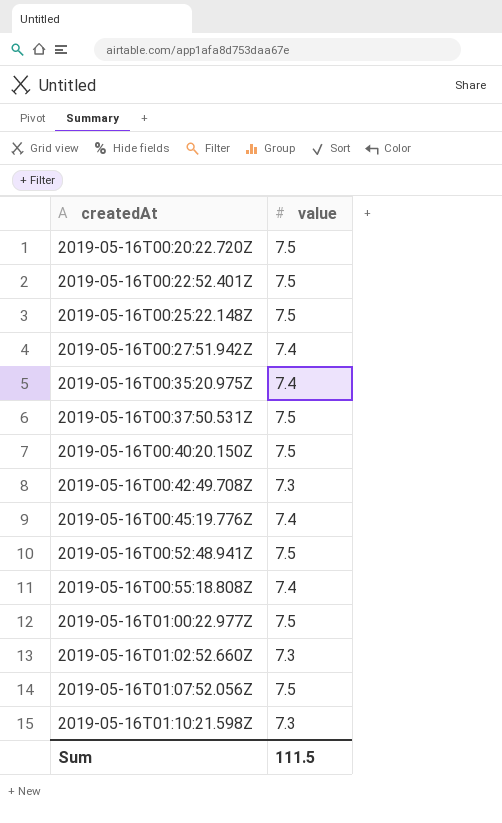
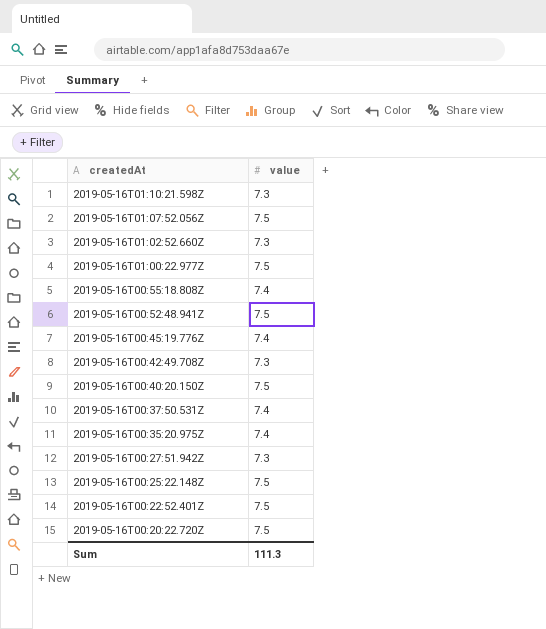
row order: createdAt ascending -> createdAt descending
2019-05-16T00:37:50.531Z | value: 7.5 -> 7.4
2019-05-16T00:27:51.942Z | value: 7.4 -> 7.3
Sum | value: 111.5 -> 111.3

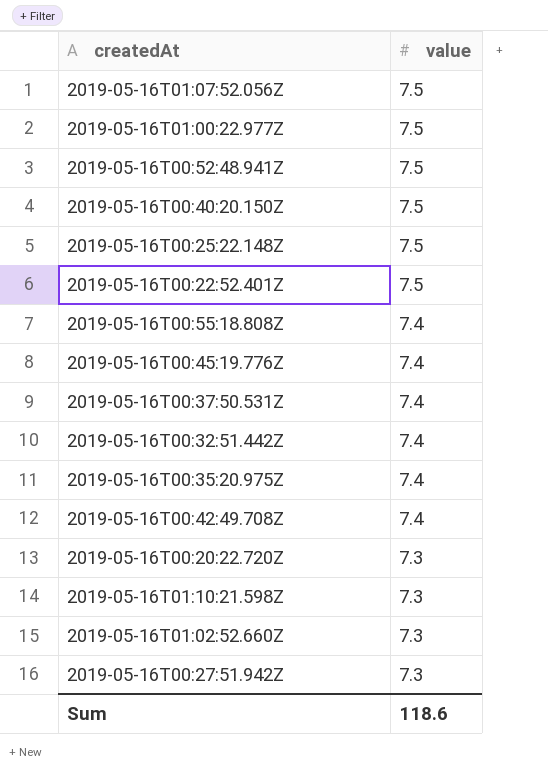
row order: createdAt descending -> value descending
row 2019-05-16T00:32:51.442Z: none -> 7.4
2019-05-16T00:42:49.708Z | value: 7.3 -> 7.4
2019-05-16T00:20:22.720Z | value: 7.5 -> 7.3
Sum | value: 111.3 -> 118.6

